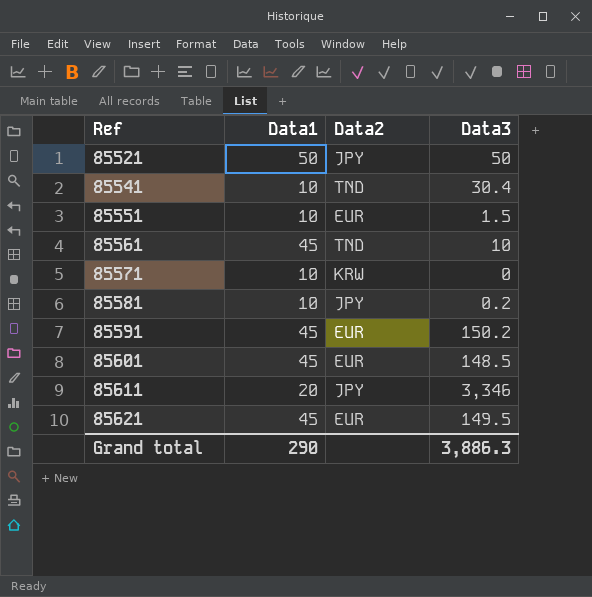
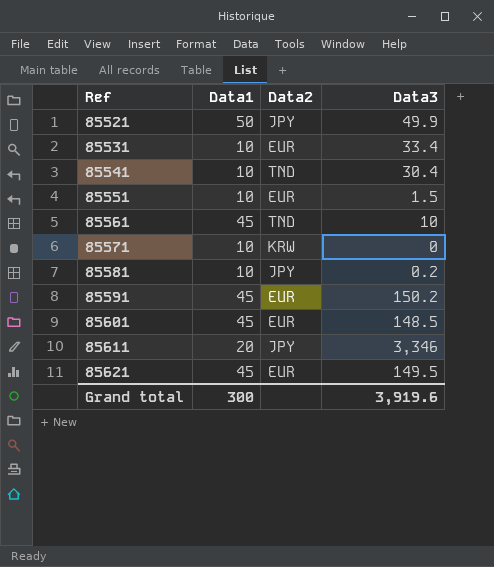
85521 | Data3: 50 -> 49.9
row 85531: none -> 10 | EUR | 33.4
Grand total | Data1: 290 -> 300
Grand total | Data3: 3,886.3 -> 3,919.6

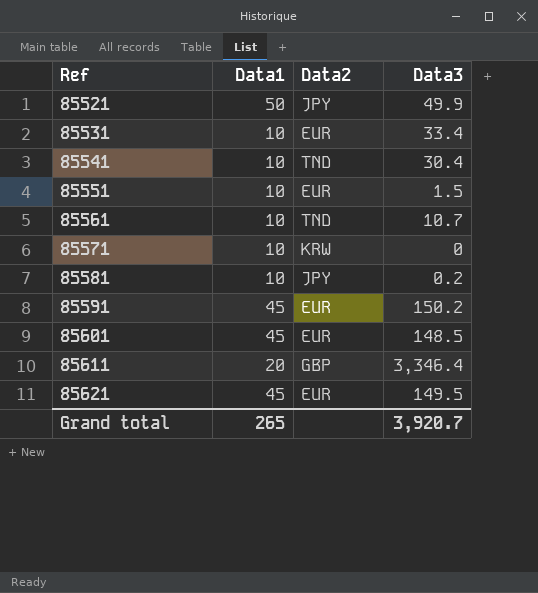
85561 | Data1: 45 -> 10
85561 | Data3: 10 -> 10.7
85611 | Data2: JPY -> GBP
85611 | Data3: 3,346 -> 3,346.4
Grand total | Data1: 300 -> 265
Grand total | Data3: 3,919.6 -> 3,920.7

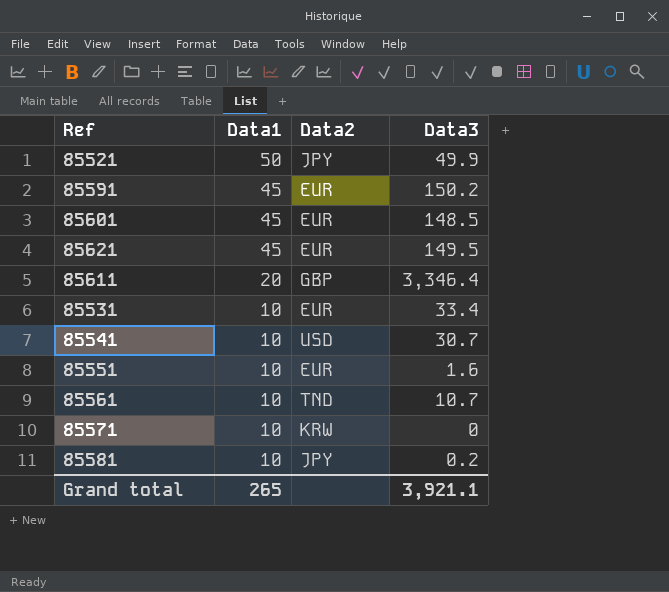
row order: Ref ascending -> Data1 descending
85541 | Data2: TND -> USD
85541 | Data3: 30.4 -> 30.7
85551 | Data3: 1.5 -> 1.6
Grand total | Data3: 3,920.7 -> 3,921.1

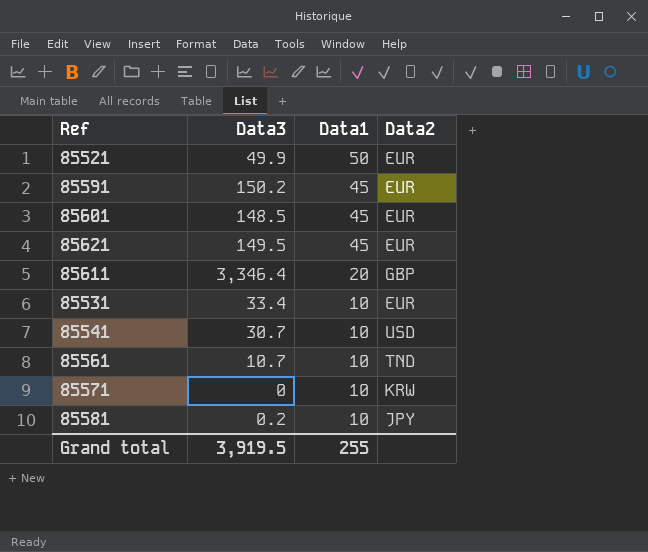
column Data3 | position: 4 -> 2
row 85551: 10 | EUR | 1.6 -> none
85521 | Data2: JPY -> EUR
Grand total | Data3: 3,921.1 -> 3,919.5
Grand total | Data1: 265 -> 255

